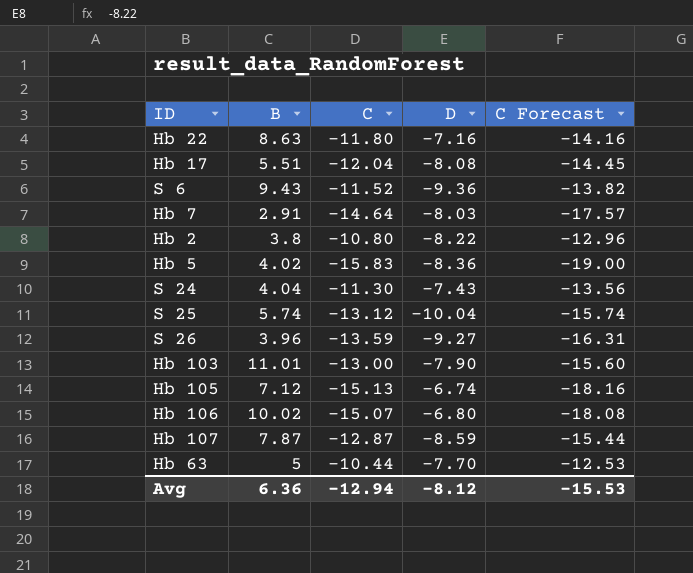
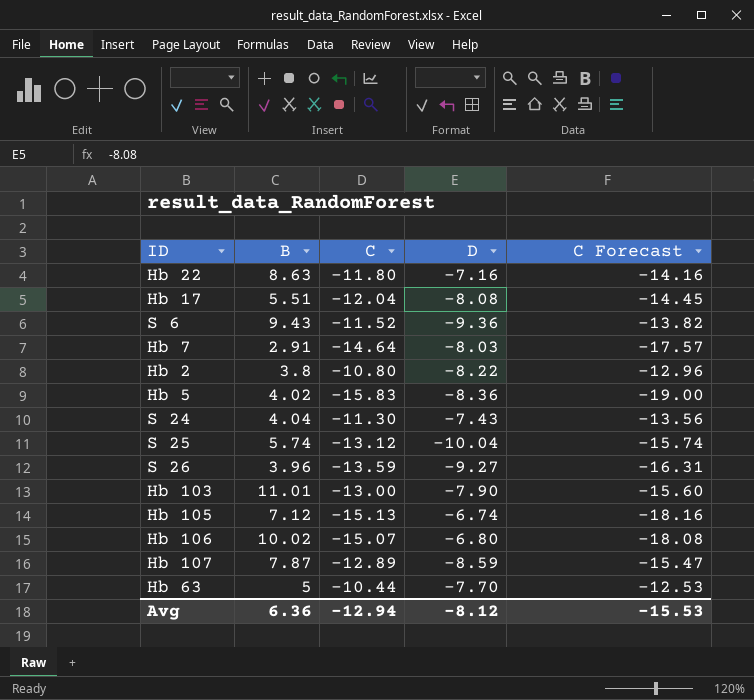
Hb 107 | C: -12.87 -> -12.89
Hb 107 | C Forecast: -15.44 -> -15.47

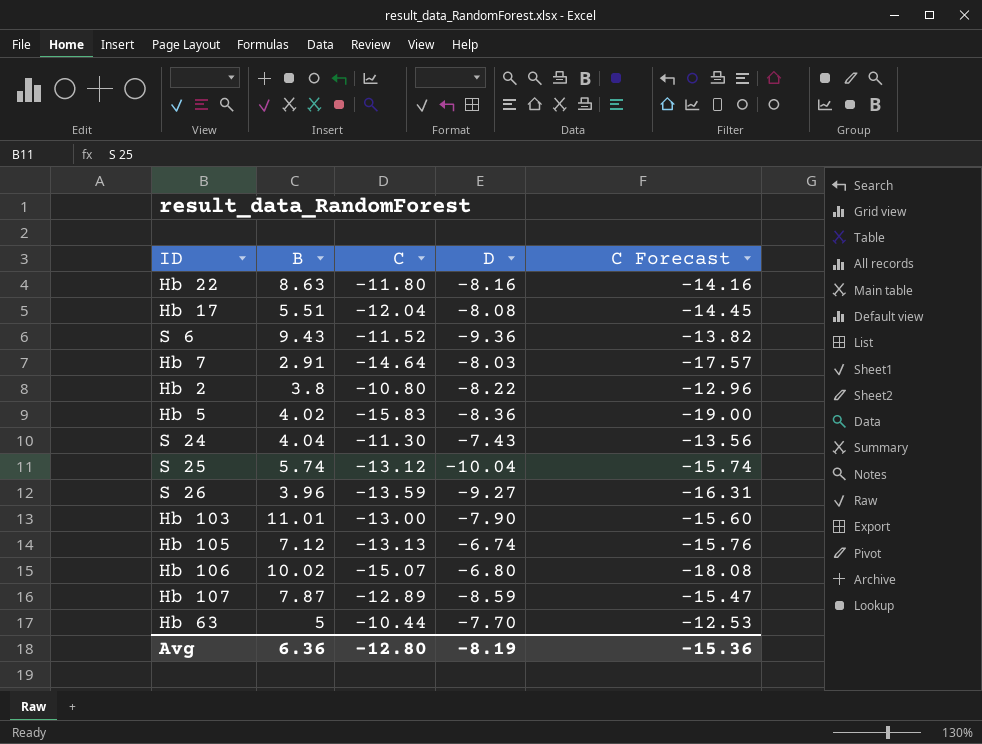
Hb 22 | D: -7.16 -> -8.16
Hb 105 | C: -15.13 -> -13.13
Hb 105 | C Forecast: -18.16 -> -15.76
Avg | C: -12.94 -> -12.80
Avg | D: -8.12 -> -8.19
Avg | C Forecast: -15.53 -> -15.36

